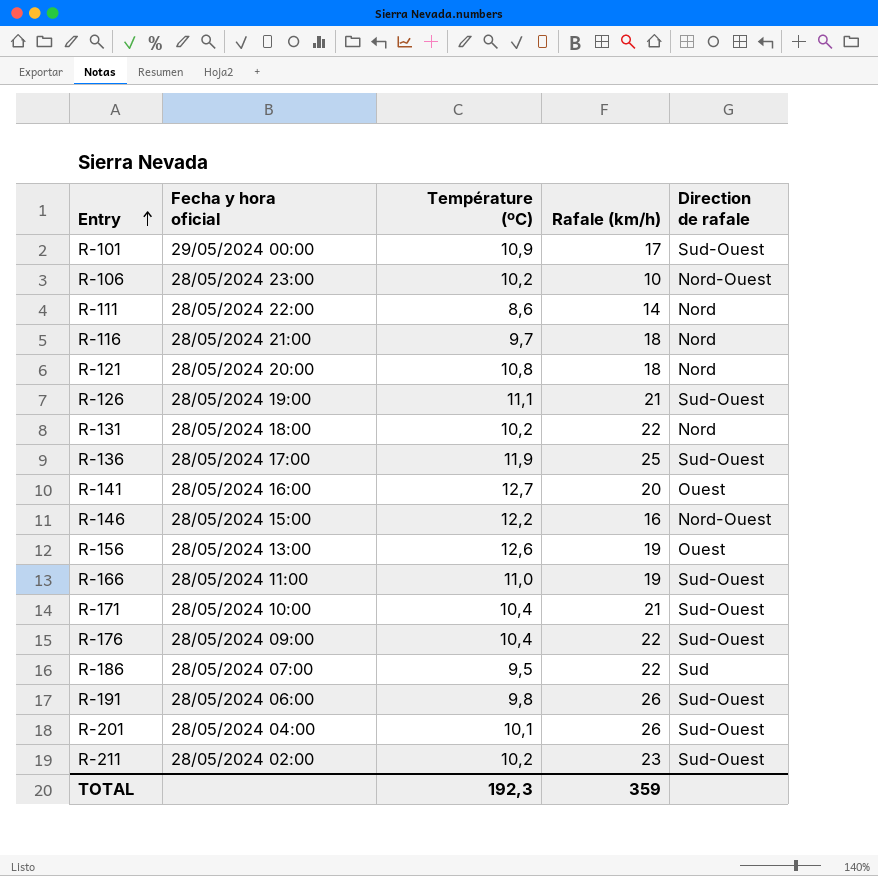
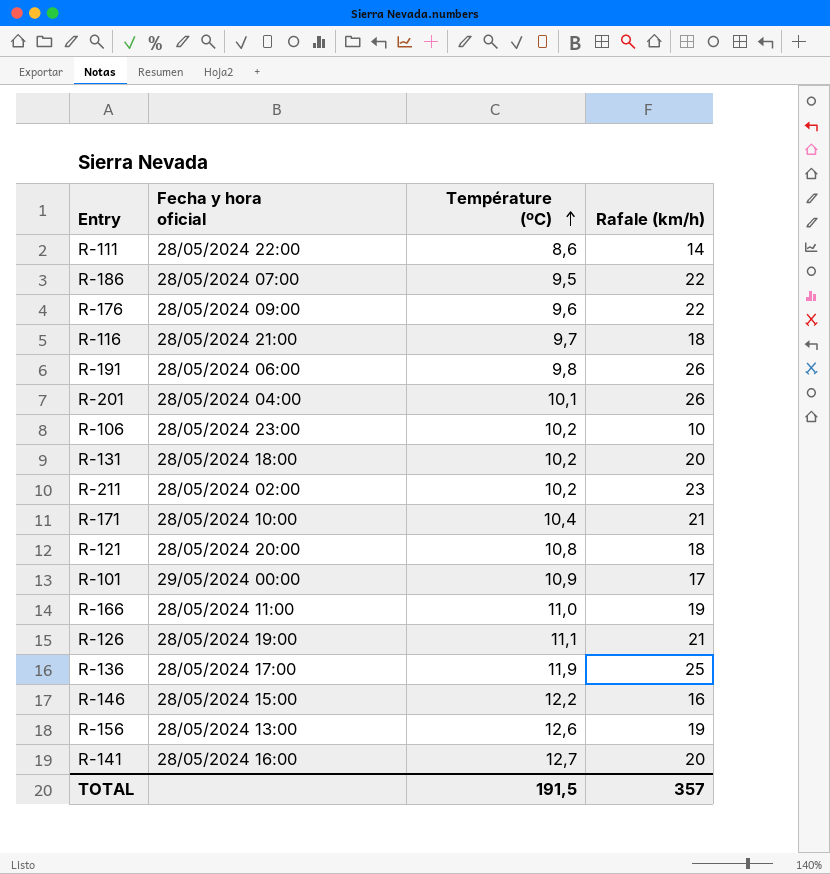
row order: Entry ascending -> Température (ºC) ascending
column Direction de rafale | position: 5 -> none
R-176 | Température (ºC): 10,4 -> 9,6
R-131 | Rafale (km/h): 22 -> 20
TOTAL | Température (ºC): 192,3 -> 191,5
TOTAL | Rafale (km/h): 359 -> 357

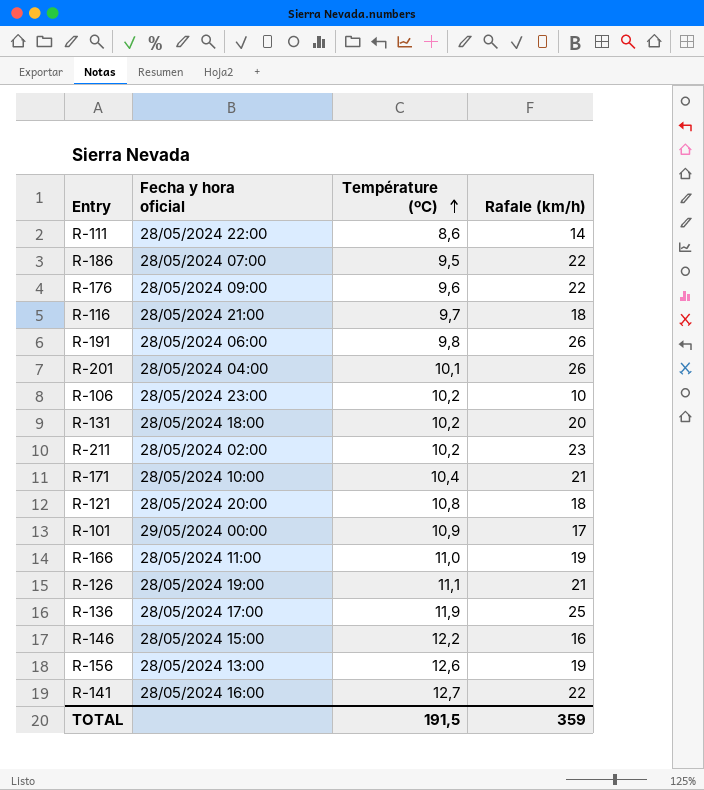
R-141 | Rafale (km/h): 20 -> 22
TOTAL | Rafale (km/h): 357 -> 359

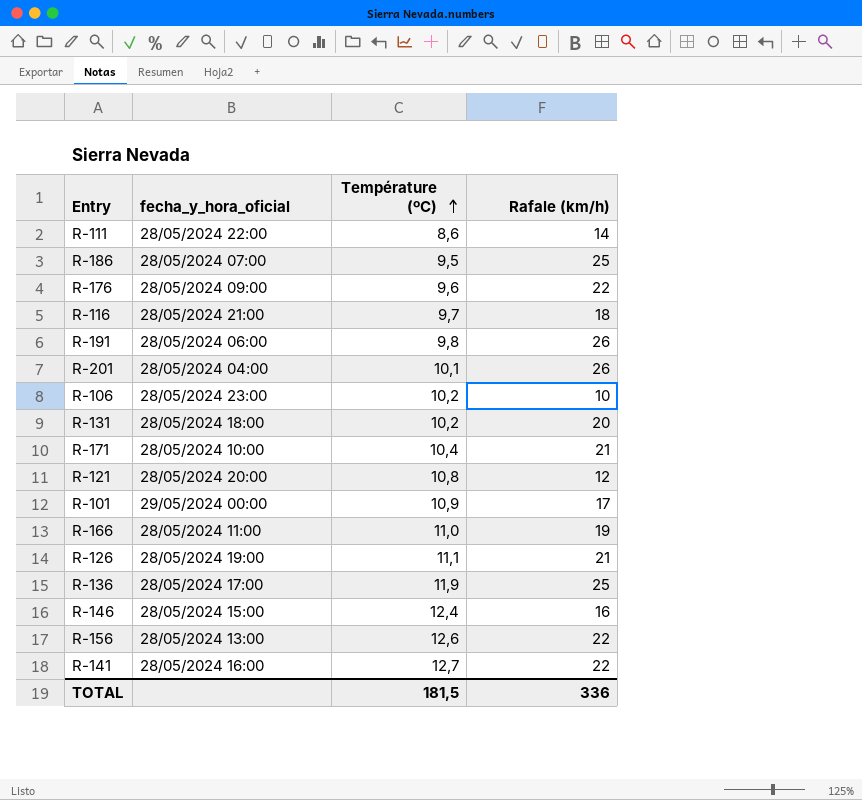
column name: Fecha y hora oficial -> fecha_y_hora_oficial
row R-211: 28/05/2024 02:00 | 10,2 | 23 -> none
R-186 | Rafale (km/h): 22 -> 25
R-121 | Rafale (km/h): 18 -> 12
R-146 | Température (ºC): 12,2 -> 12,4
R-156 | Rafale (km/h): 19 -> 22
TOTAL | Température (ºC): 191,5 -> 181,5
TOTAL | Rafale (km/h): 359 -> 336

